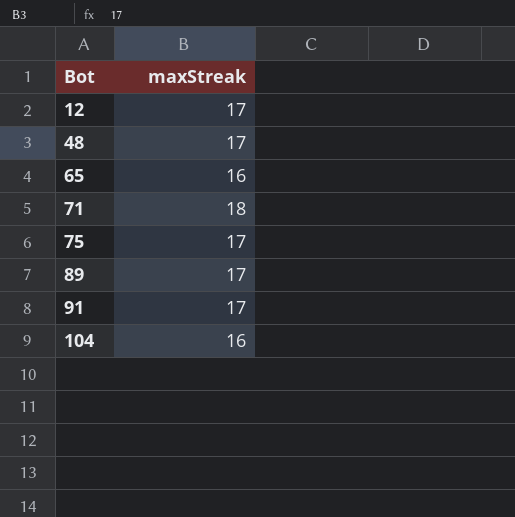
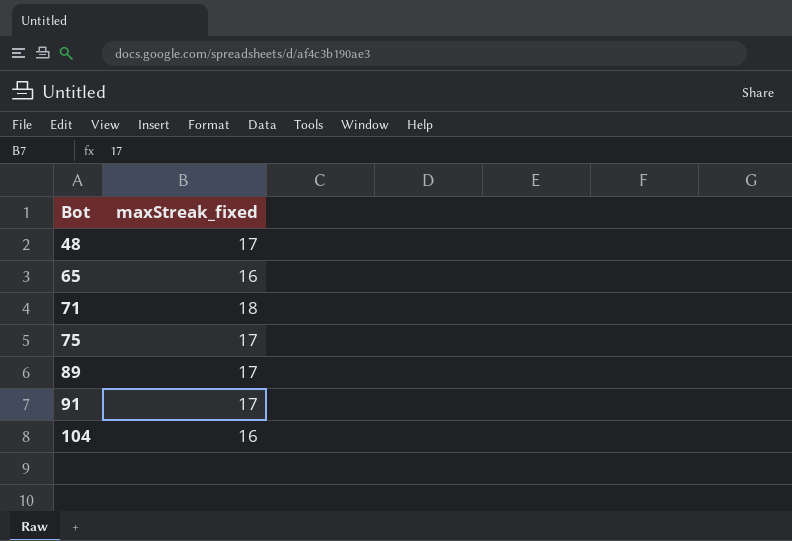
column name: maxStreak -> maxStreak_fixed
row 12: 17 -> none

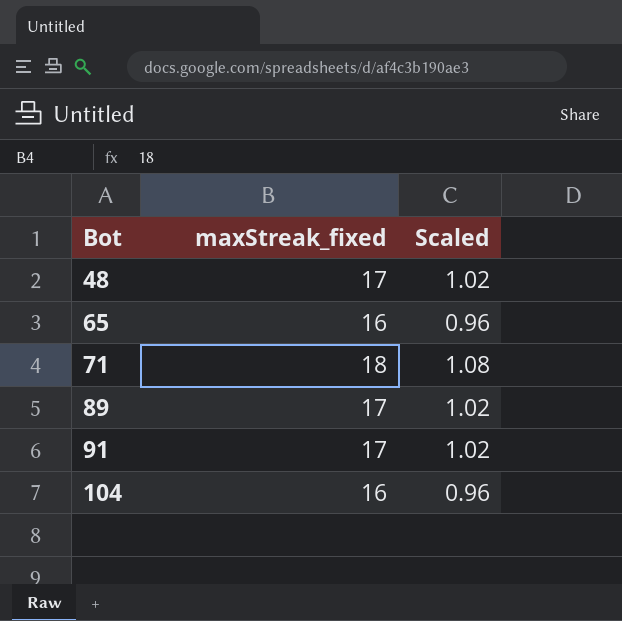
column Scaled | formula: none -> [maxStreak_fixed] * 0.06
row 75: 17 -> none

